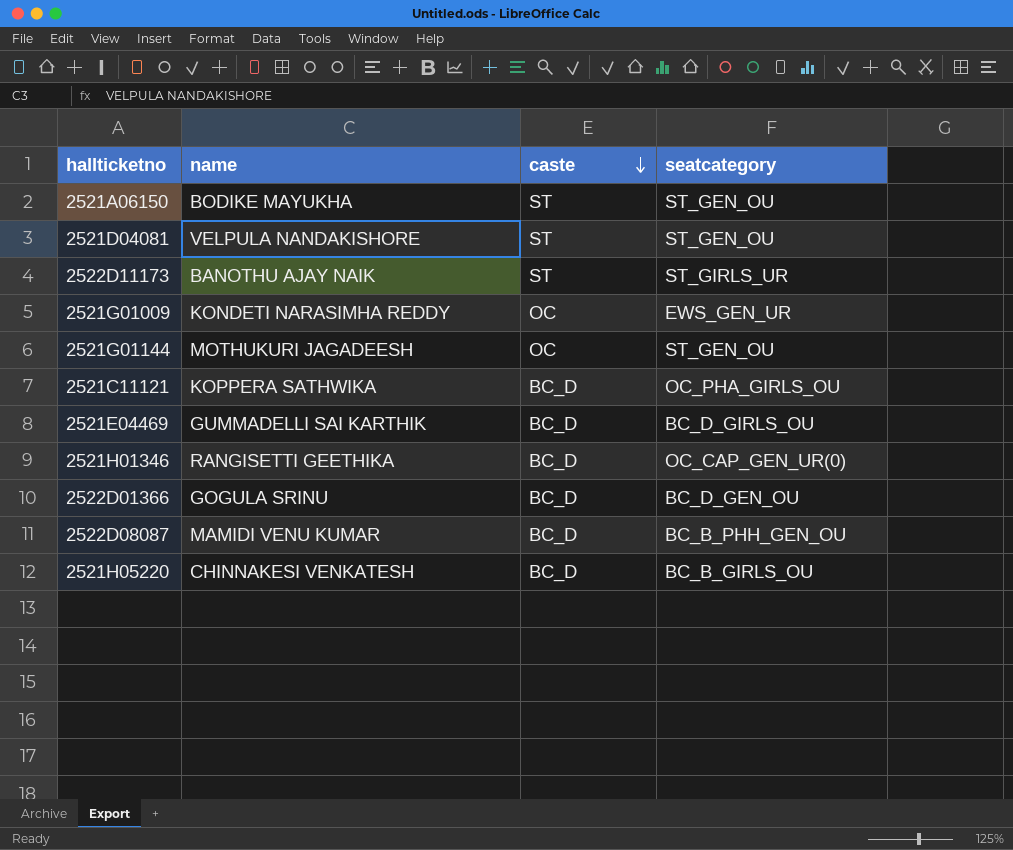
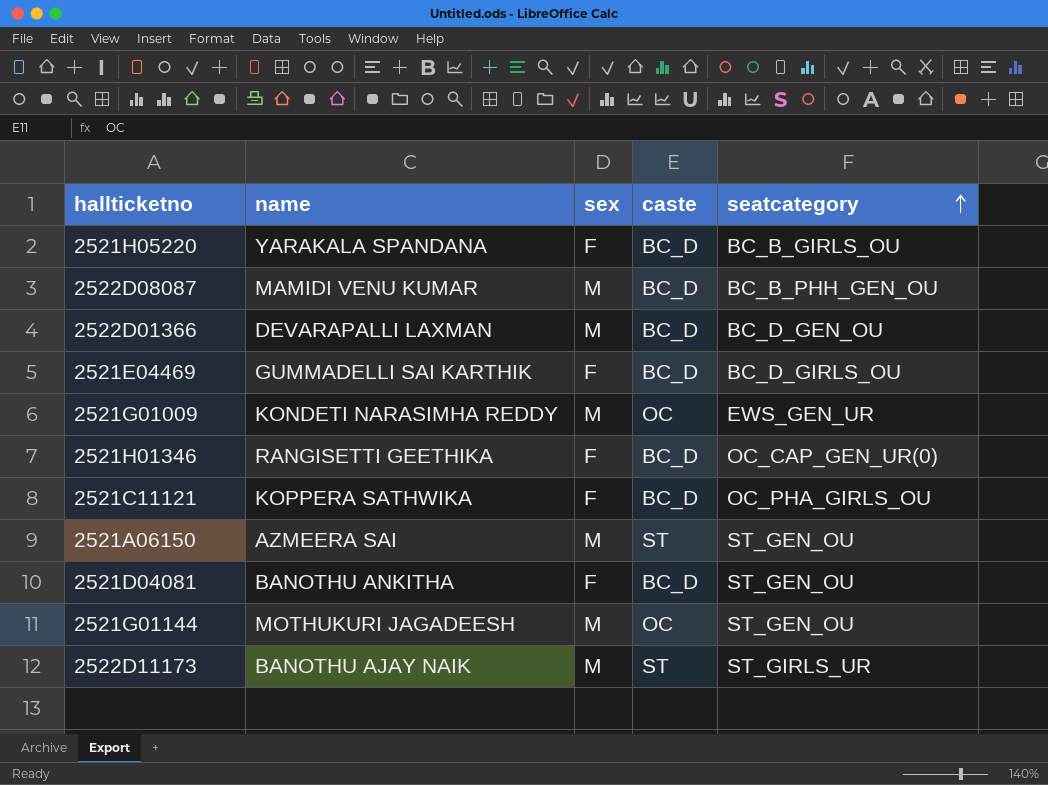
row order: caste descending -> seatcategory ascending
column sex | position: none -> 3
2521H05220 | name: CHINNAKESI VENKATESH -> YARAKALA SPANDANA
2522D01366 | name: GOGULA SRINU -> DEVARAPALLI LAXMAN
2521A06150 | name: BODIKE MAYUKHA -> AZMEERA SAI
2521D04081 | name: VELPULA NANDAKISHORE -> BANOTHU ANKITHA
2521D04081 | caste: ST -> BC_D

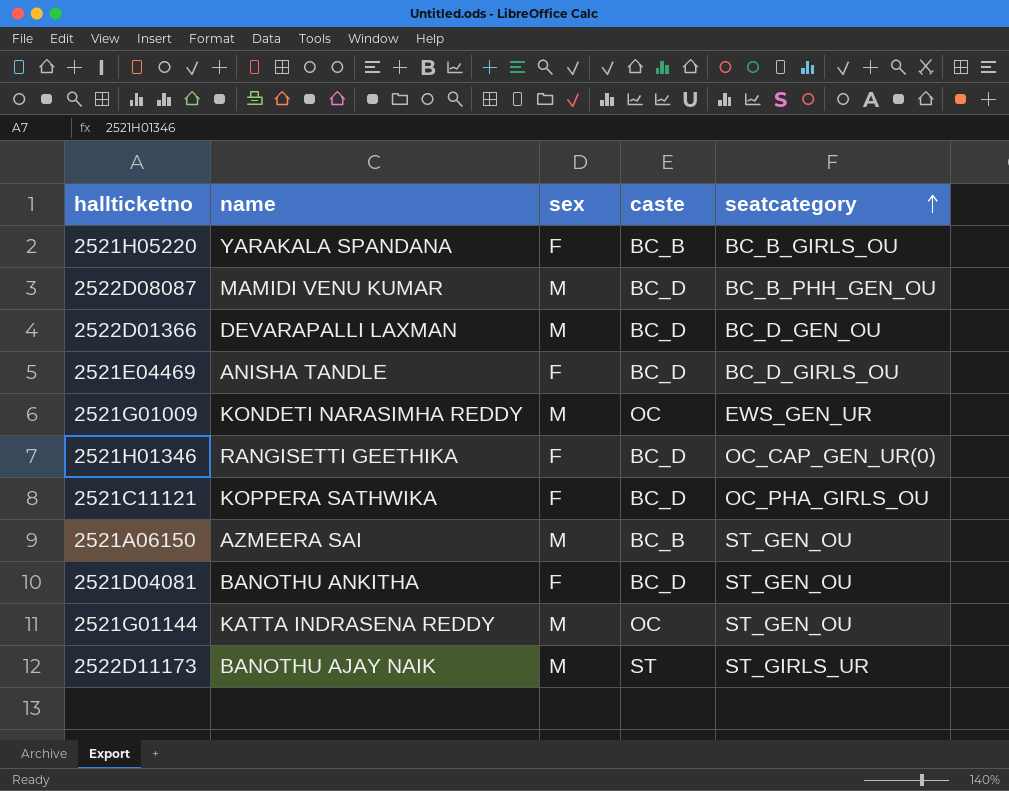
2521H05220 | caste: BC_D -> BC_B
2521E04469 | name: GUMMADELLI SAI KARTHIK -> ANISHA TANDLE
2521A06150 | caste: ST -> BC_B
2521G01144 | name: MOTHUKURI JAGADEESH -> KATTA INDRASENA REDDY

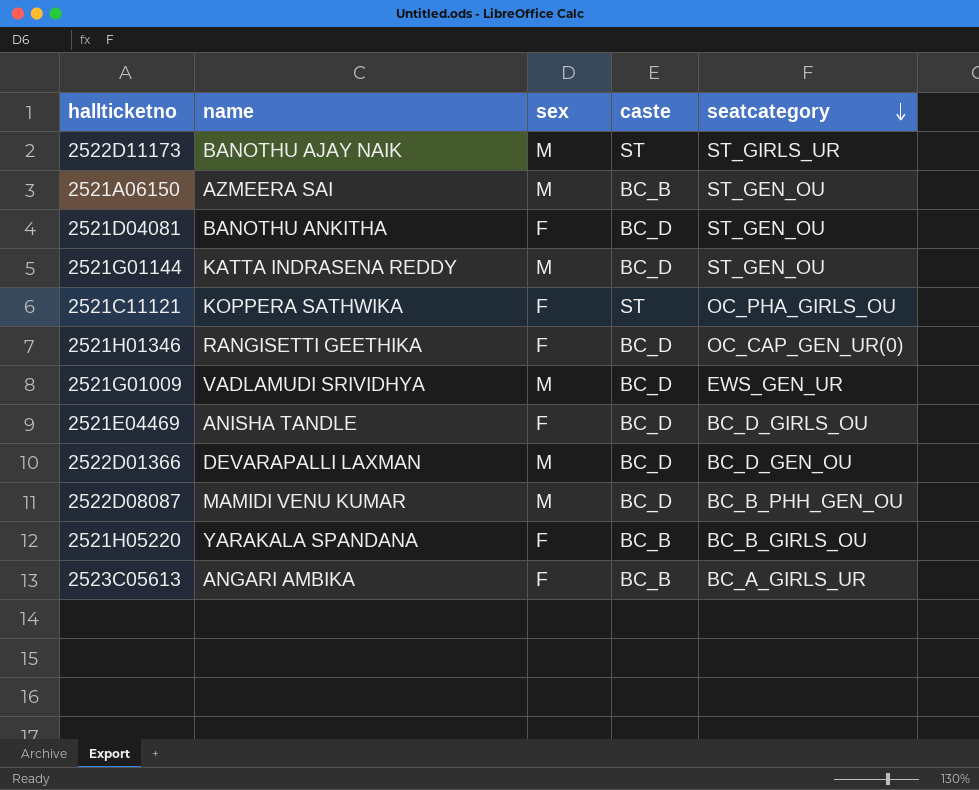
row order: seatcategory ascending -> seatcategory descending
2521G01144 | caste: OC -> BC_D
2521C11121 | caste: BC_D -> ST
2521G01009 | name: KONDETI NARASIMHA REDDY -> VADLAMUDI SRIVIDHYA
2521G01009 | caste: OC -> BC_D
row 2523C05613: none -> ANGARI AMBIKA | F | BC_B | BC_A_GIRLS_UR

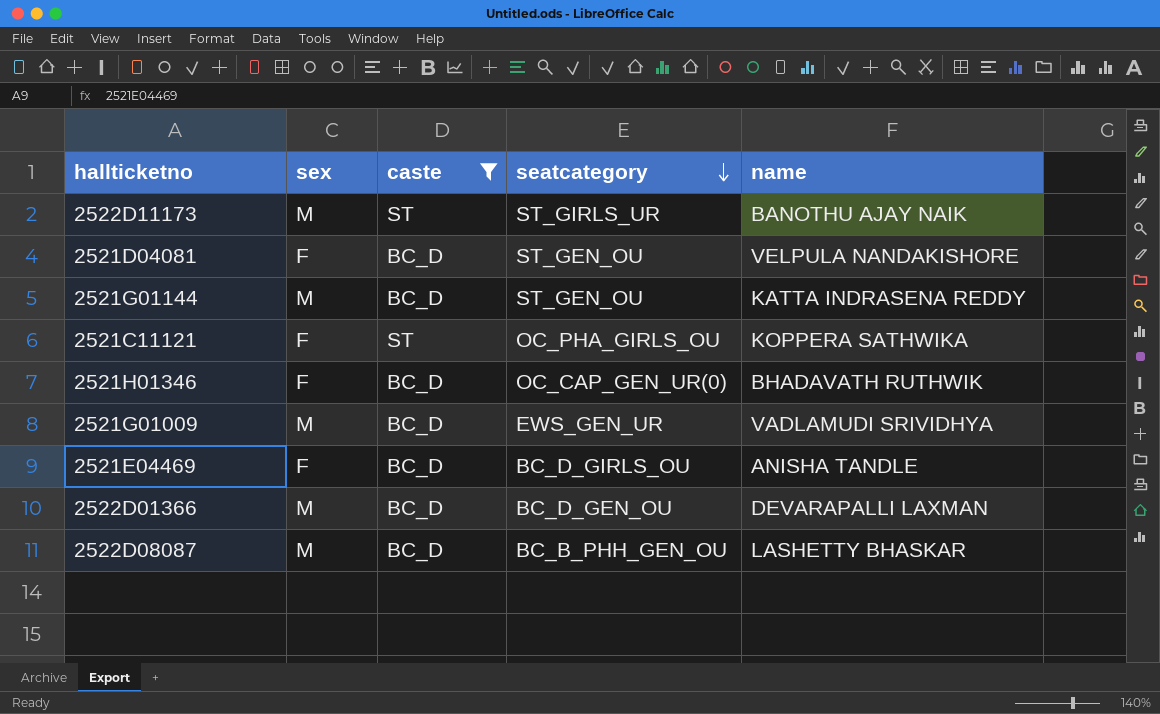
filter: none -> caste != BC_B
column name | position: 2 -> 5
2521D04081 | name: BANOTHU ANKITHA -> VELPULA NANDAKISHORE
2521H01346 | name: RANGISETTI GEETHIKA -> BHADAVATH RUTHWIK
2522D08087 | name: MAMIDI VENU KUMAR -> LASHETTY BHASKAR

